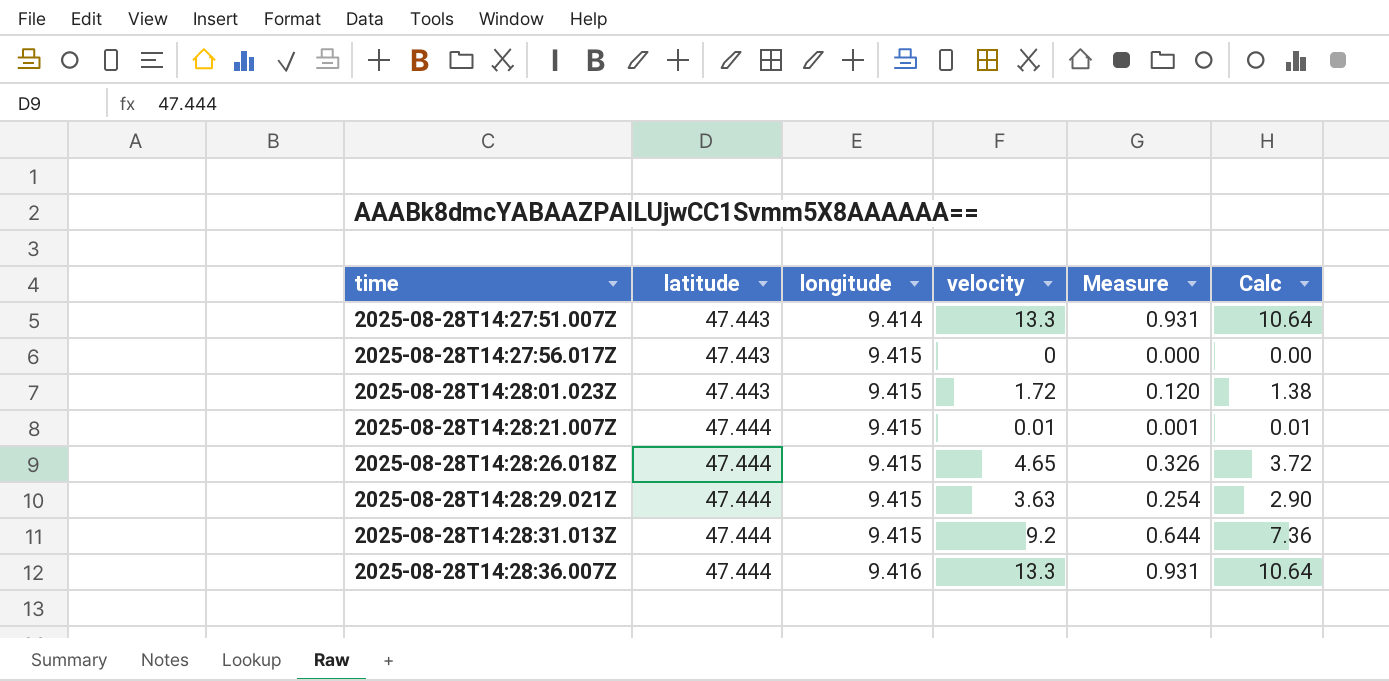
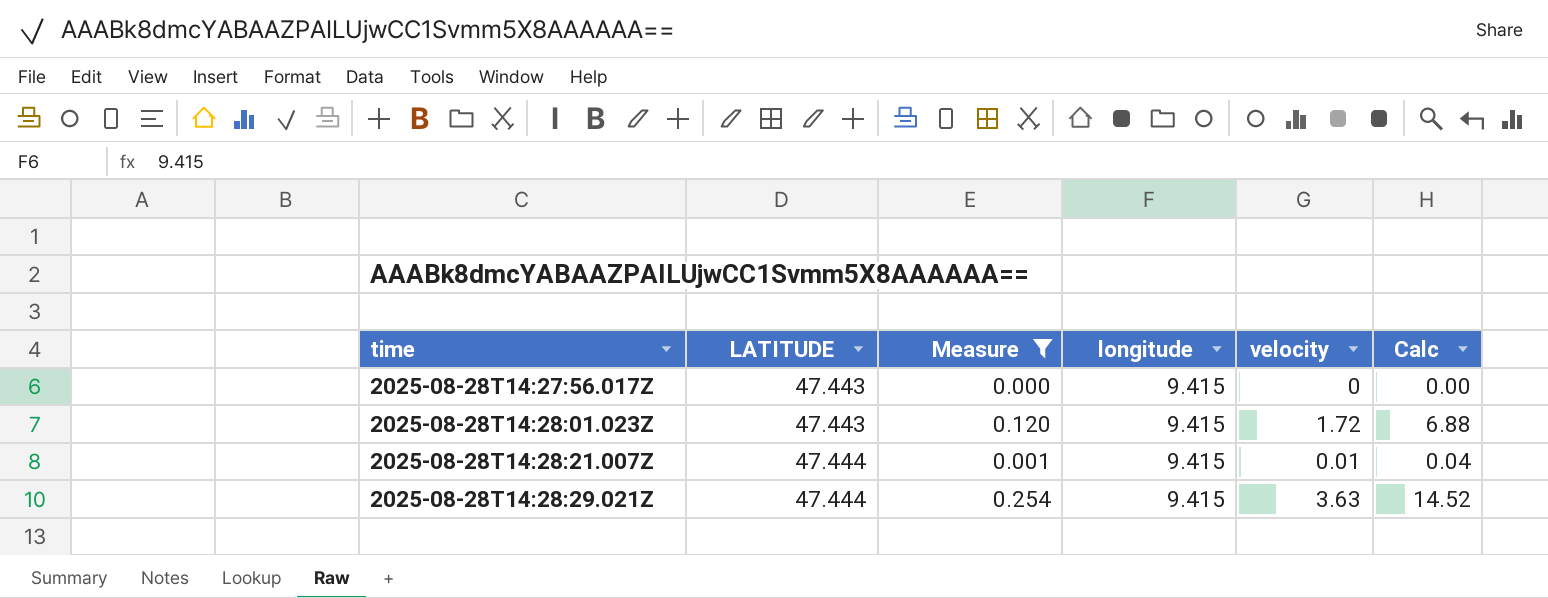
filter: none -> Measure <= 0.254
column name: latitude -> LATITUDE
column Measure | position: 5 -> 3
column Calc | formula: [velocity] * 0.8 -> [velocity] * 4

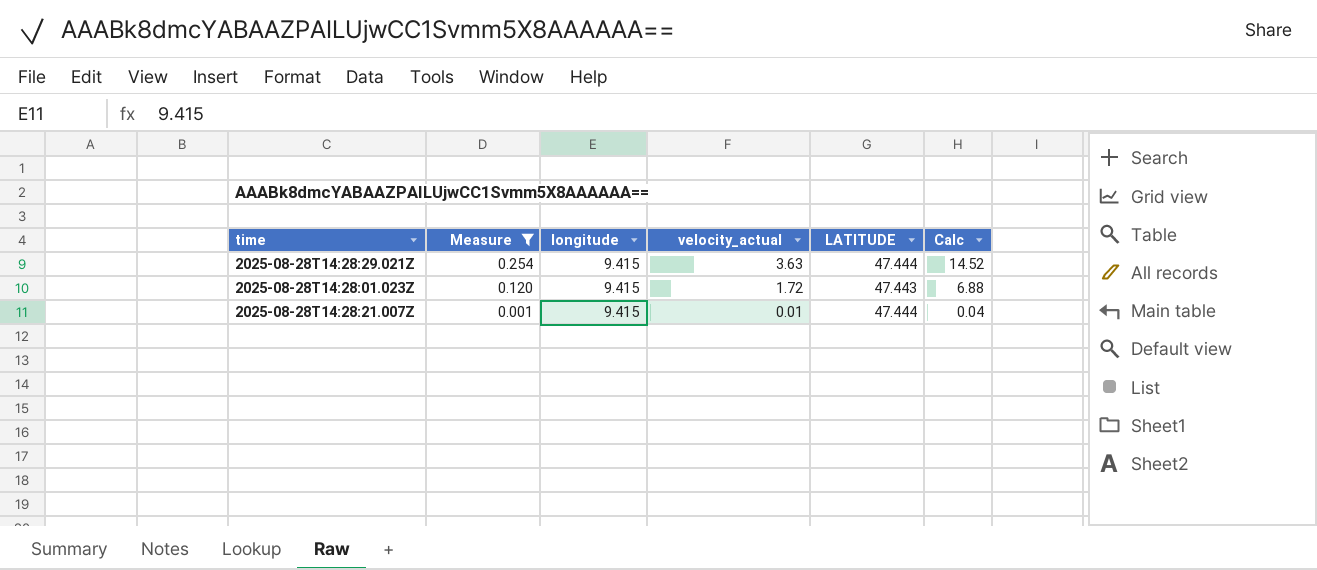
row order: time ascending -> Measure descending
column name: velocity -> velocity_actual
column LATITUDE | position: 2 -> 5
row 2025-08-28T14:27:56.017Z: 47.443 | 0.000 | 9.415 | 0 | 0.00 -> none

